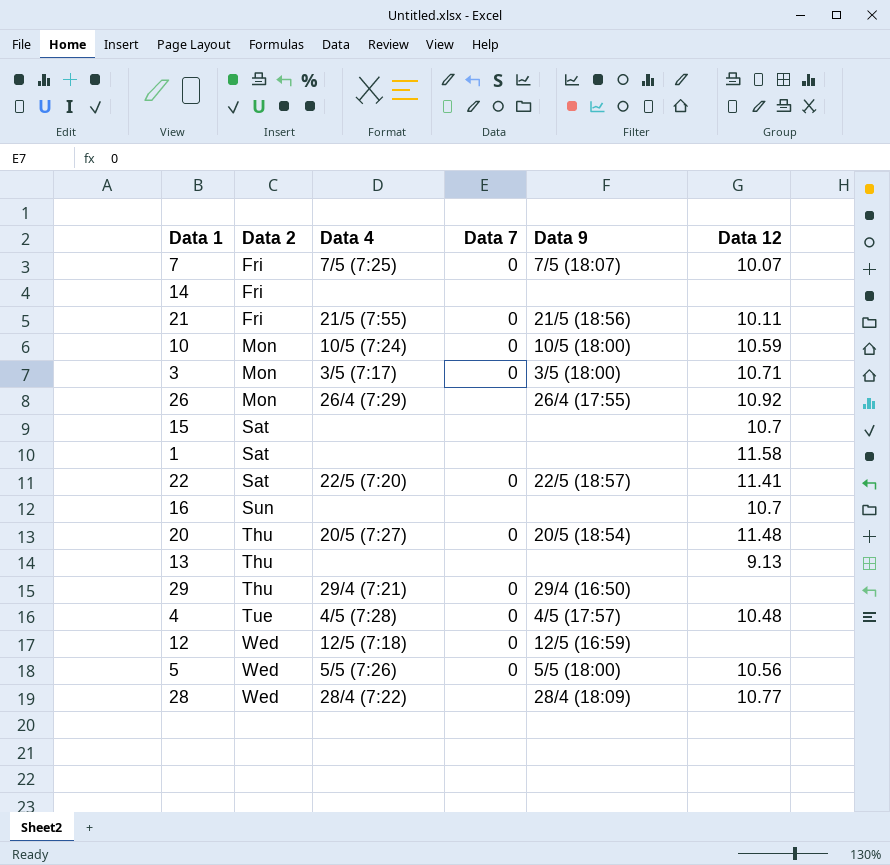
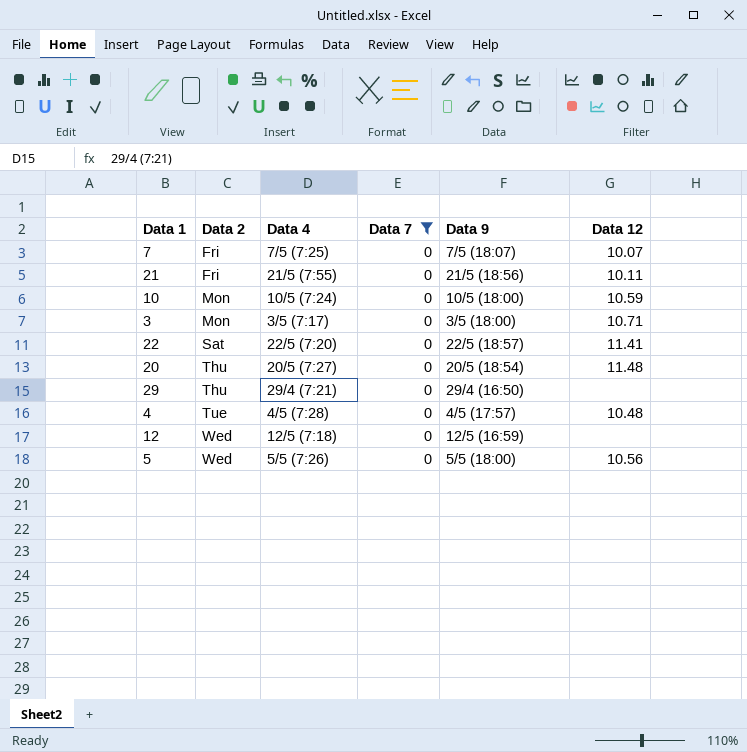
filter: none -> Data 7 = 0

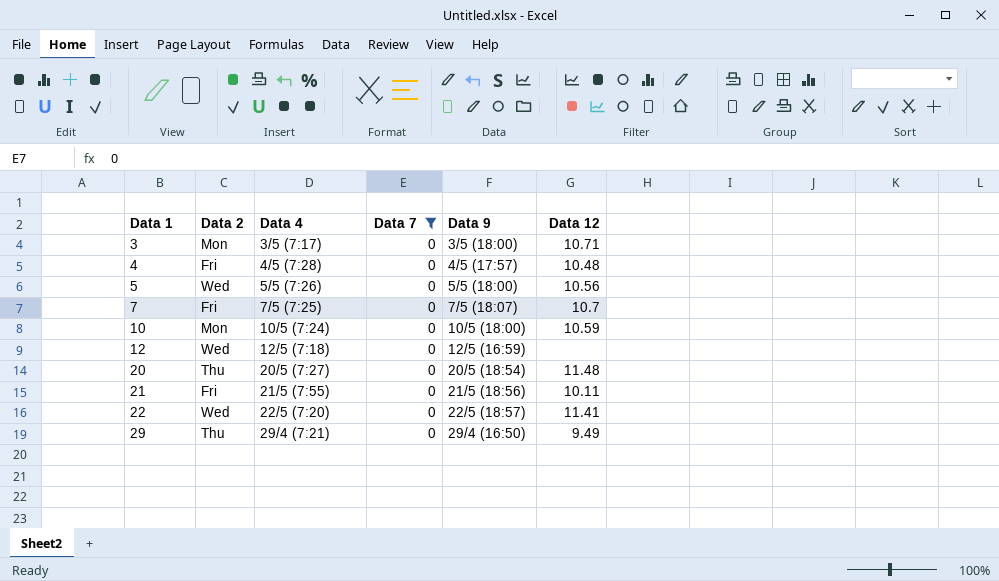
row order: Data 2 ascending -> Data 1 ascending
4 | Data 2: Tue -> Fri
7 | Data 12: 10.07 -> 10.7
22 | Data 2: Sat -> Wed
29 | Data 12: none -> 9.49

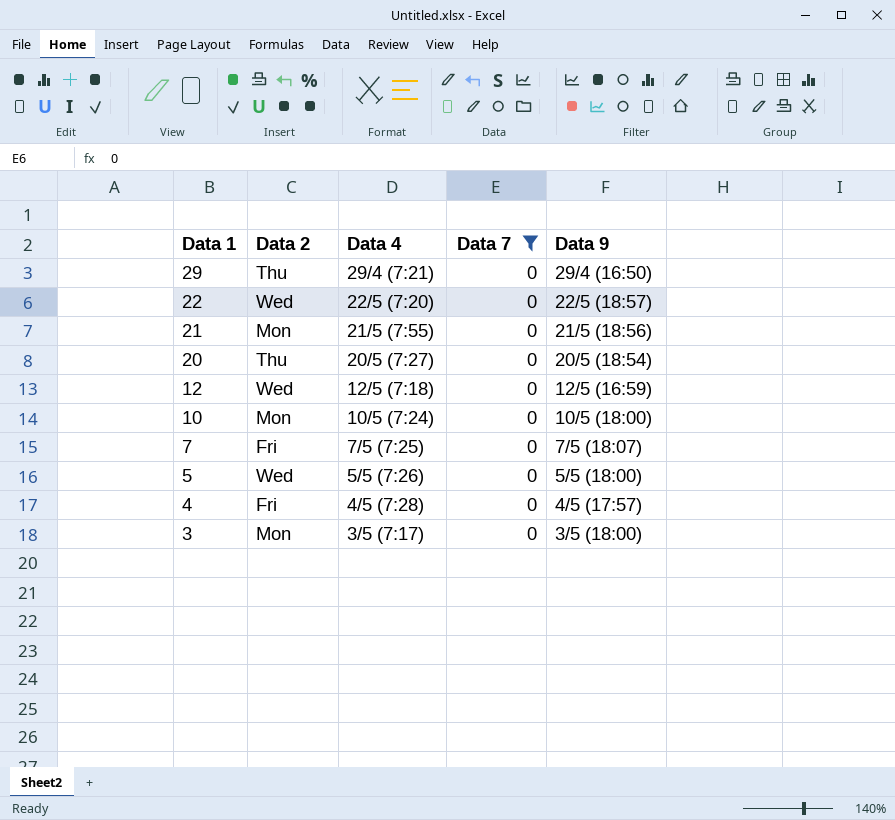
row order: Data 1 ascending -> Data 1 descending
column Data 12 | position: 6 -> none
21 | Data 2: Fri -> Mon

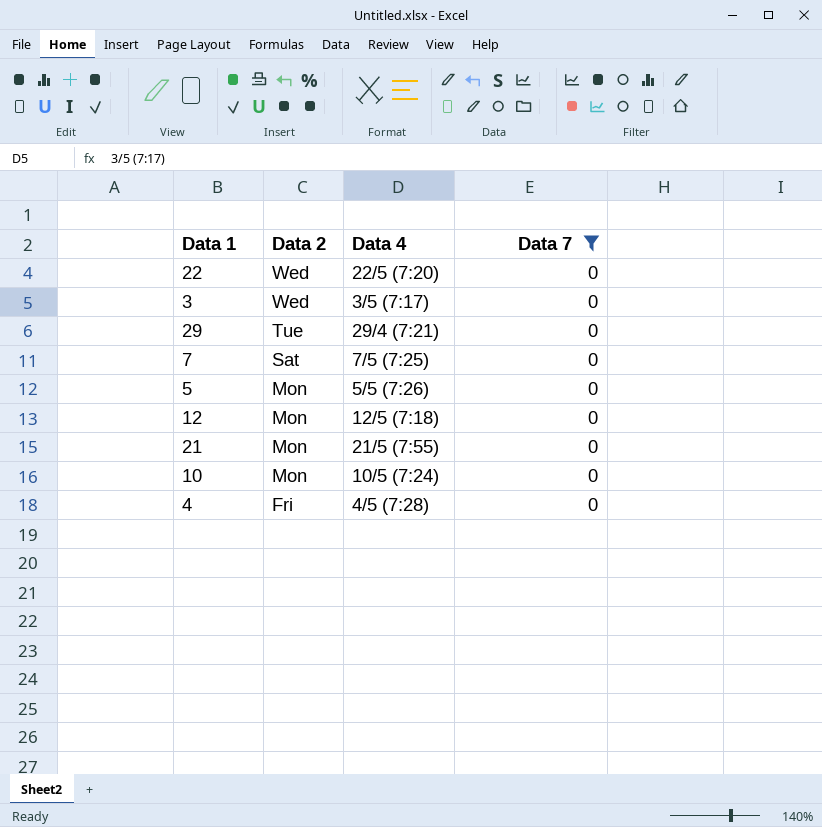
row order: Data 1 descending -> Data 2 descending
column Data 9 | position: 5 -> none
row 20: Thu | 20/5 (7:27) | 0 | 20/5 (18:54) -> none
3 | Data 2: Mon -> Wed
29 | Data 2: Thu -> Tue
7 | Data 2: Fri -> Sat
5 | Data 2: Wed -> Mon
12 | Data 2: Wed -> Mon

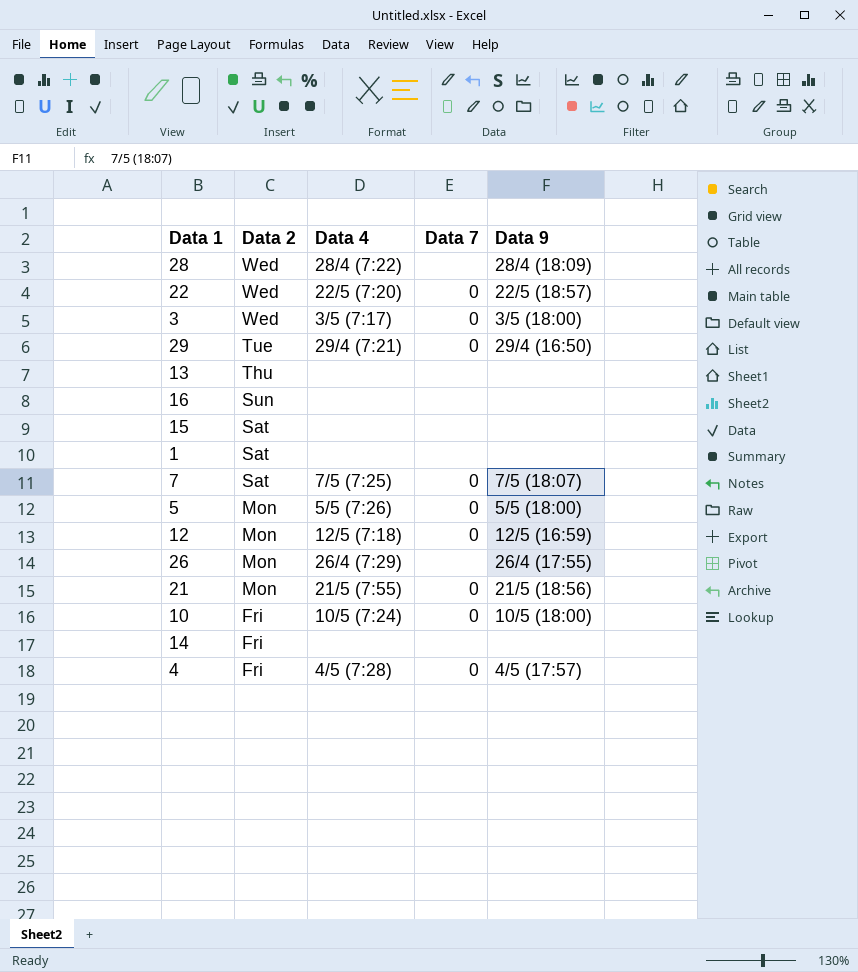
filter: Data 7 = 0 -> none
column Data 9 | position: none -> 5
10 | Data 2: Mon -> Fri

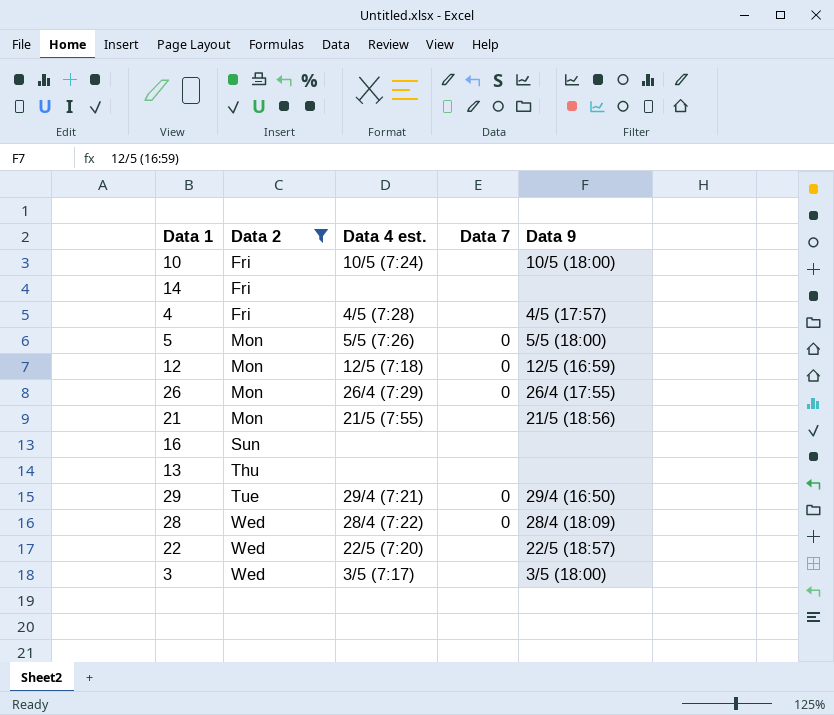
filter: none -> Data 2 != Sat
row order: Data 2 descending -> Data 2 ascending
column name: Data 4 -> Data 4 est.
10 | Data 7: 0 -> none
4 | Data 7: 0 -> none
26 | Data 7: none -> 0
21 | Data 7: 0 -> none
28 | Data 7: none -> 0
22 | Data 7: 0 -> none
3 | Data 7: 0 -> none

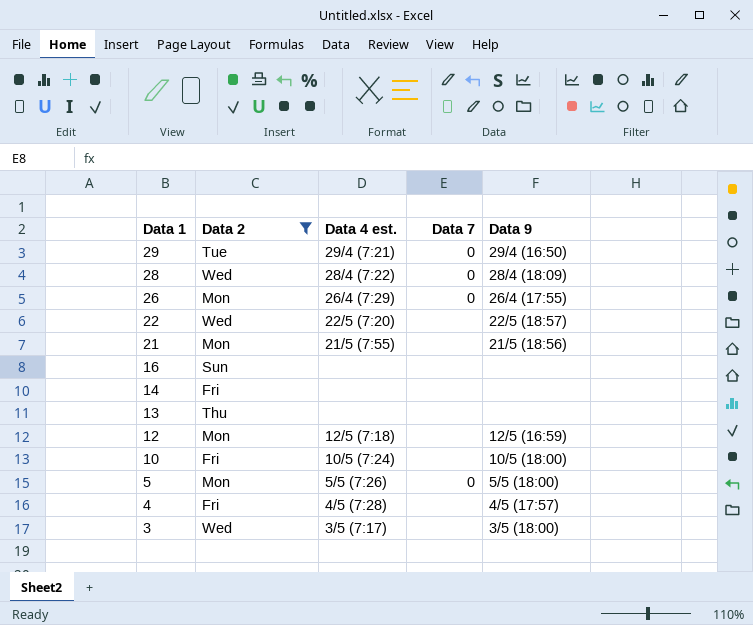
row order: Data 2 ascending -> Data 1 descending
12 | Data 7: 0 -> none

